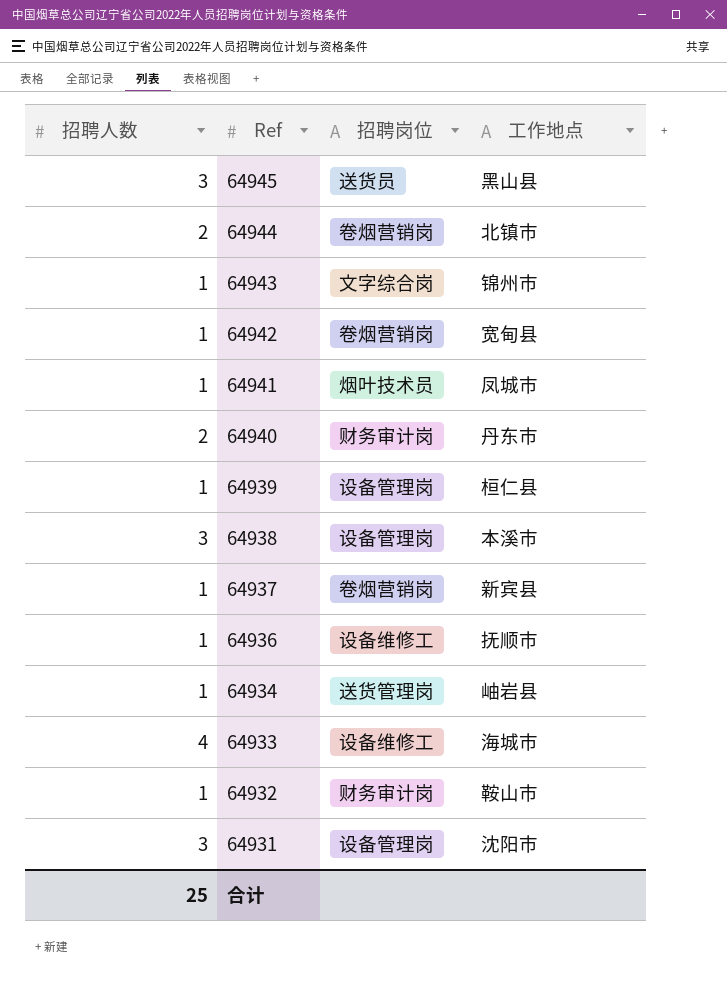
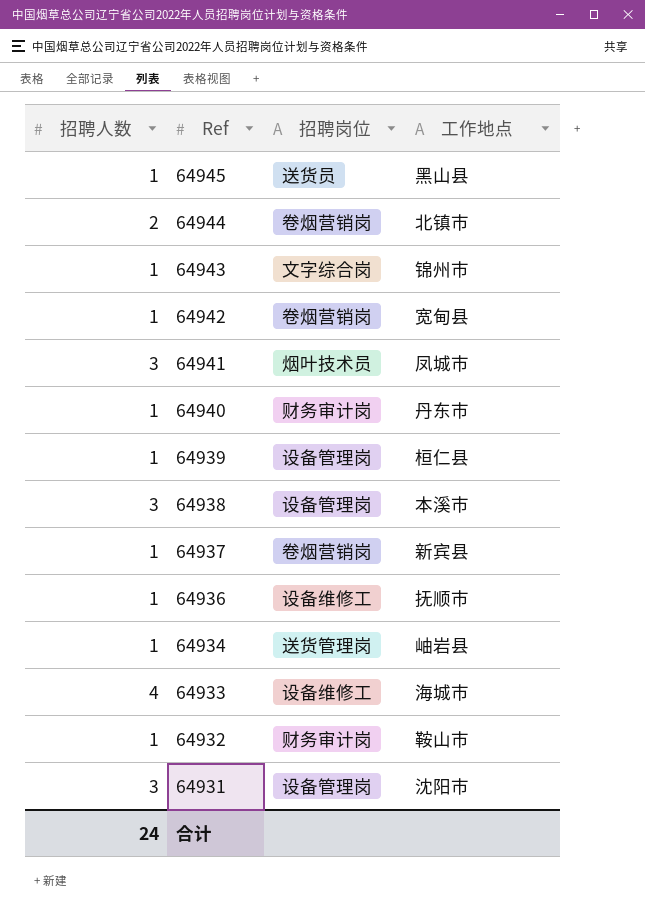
64945 | 招聘人数: 3 -> 1
64941 | 招聘人数: 1 -> 3
64940 | 招聘人数: 2 -> 1
合计 | 招聘人数: 25 -> 24

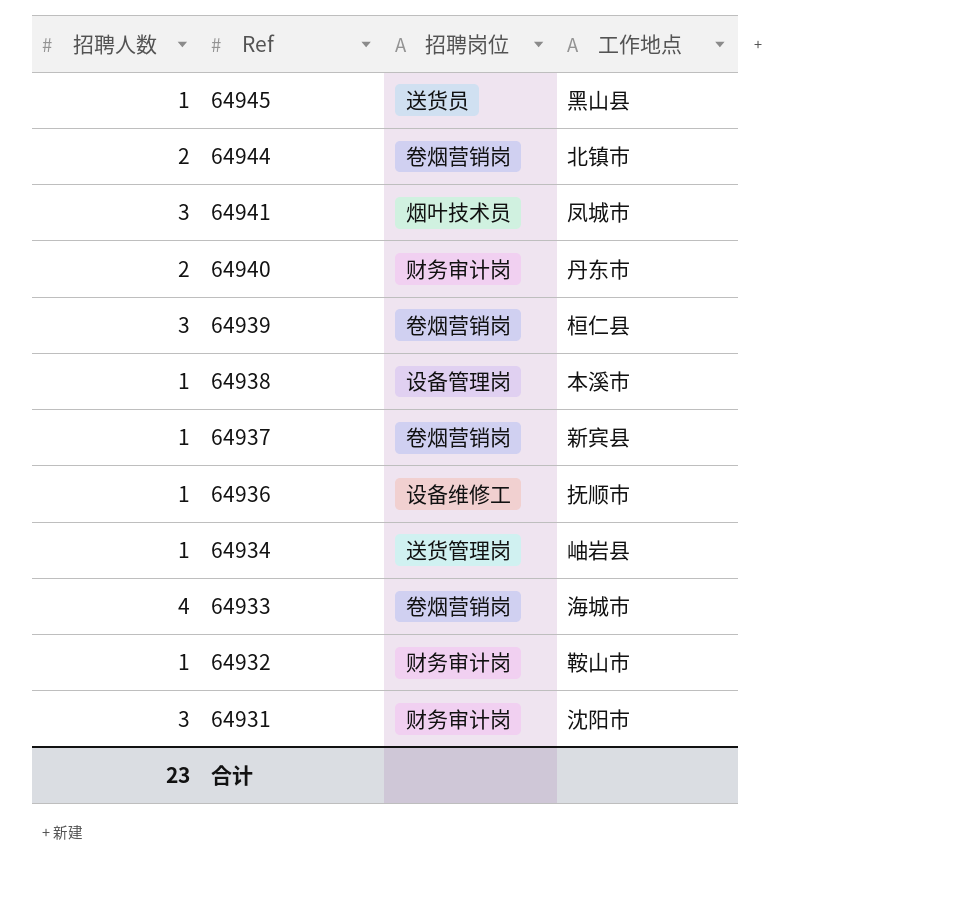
row 64943: 1 | 文字综合岗 | 锦州市 -> none
row 64942: 1 | 卷烟营销岗 | 宽甸县 -> none
64940 | 招聘人数: 1 -> 2
64939 | 招聘人数: 1 -> 3
64939 | 招聘岗位: 设备管理岗 -> 卷烟营销岗
64938 | 招聘人数: 3 -> 1
64933 | 招聘岗位: 设备维修工 -> 卷烟营销岗
64931 | 招聘岗位: 设备管理岗 -> 财务审计岗
合计 | 招聘人数: 24 -> 23

